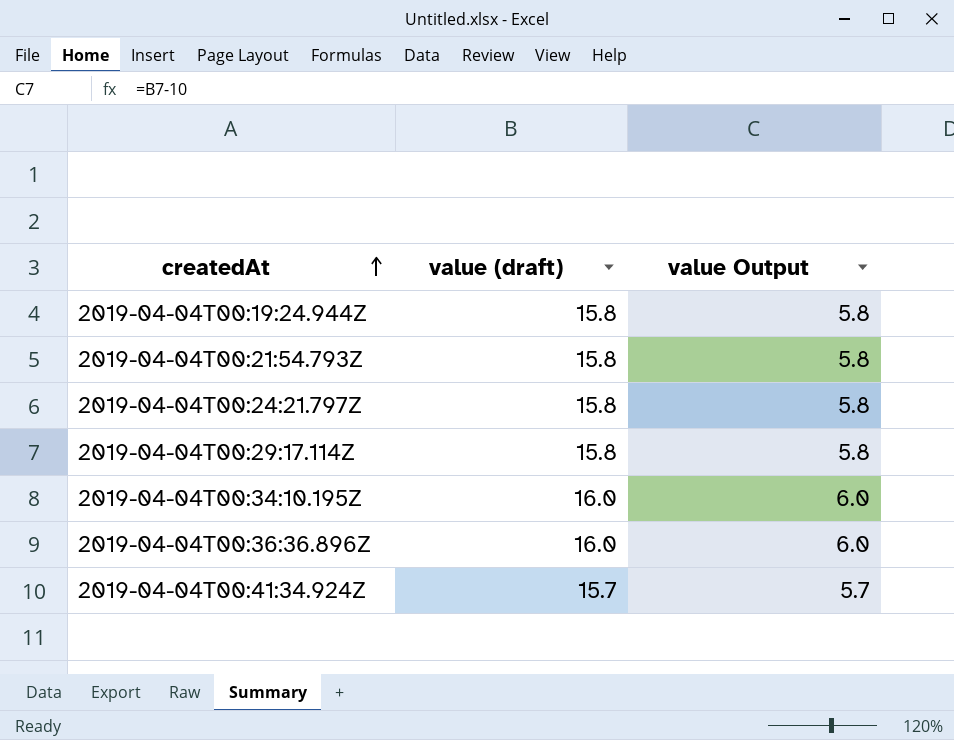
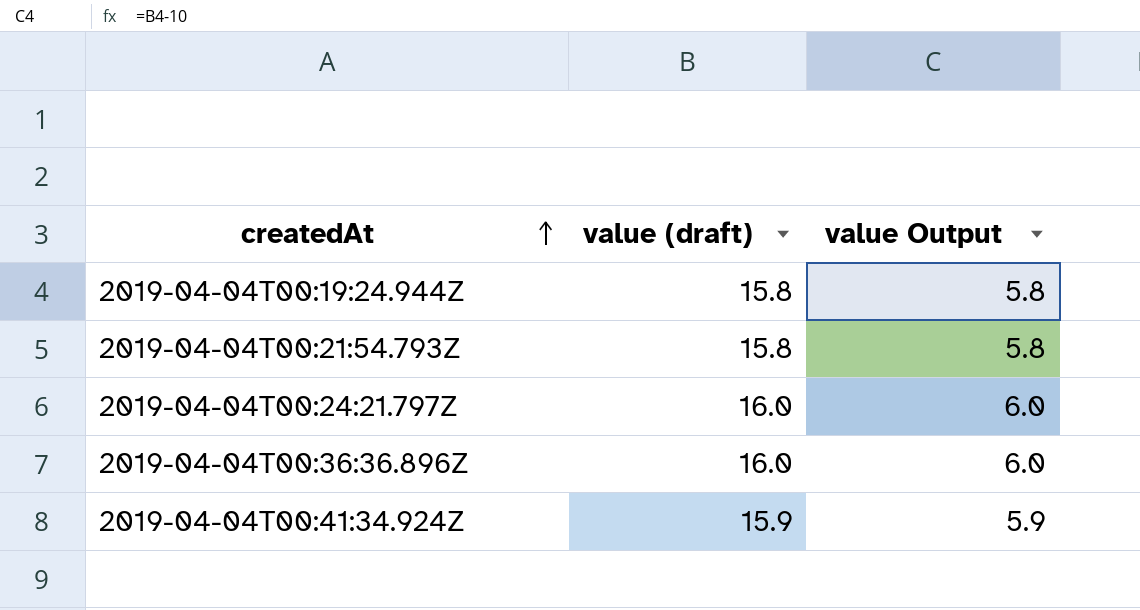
row 2019-04-04T00:29:17.114Z: 15.8 | 5.8 -> none
row 2019-04-04T00:34:10.195Z: 16.0 | 6.0 -> none
2019-04-04T00:24:21.797Z | value (draft): 15.8 -> 16.0
2019-04-04T00:24:21.797Z | value Output: 5.8 -> 6.0
2019-04-04T00:41:34.924Z | value (draft): 15.7 -> 15.9
2019-04-04T00:41:34.924Z | value Output: 5.7 -> 5.9

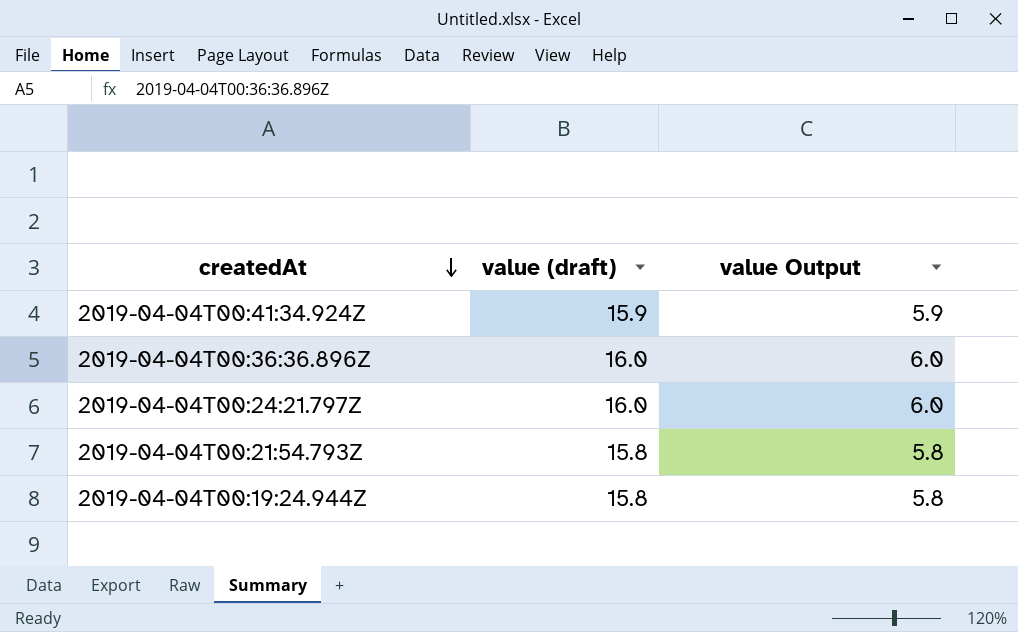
row order: createdAt ascending -> createdAt descending

